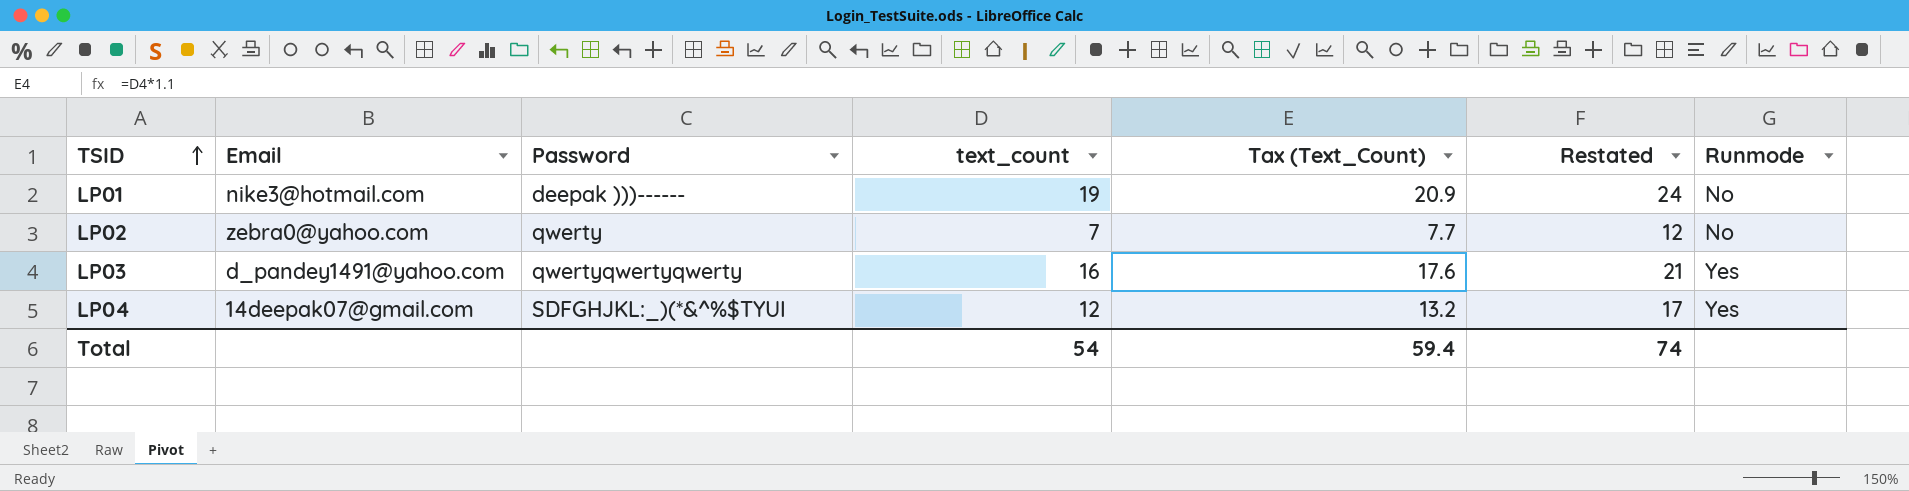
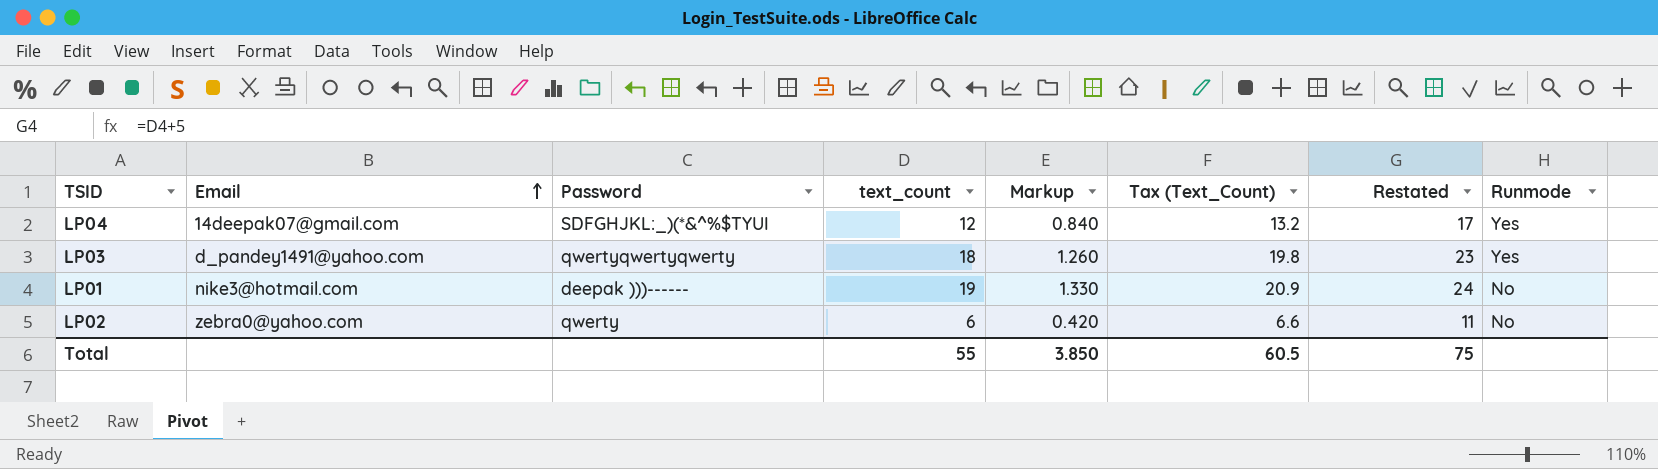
row order: TSID ascending -> Email ascending
column Markup | formula: none -> [text_count] * 0.07
LP03 | text_count: 16 -> 18
LP03 | Tax (Text_Count): 17.6 -> 19.8
LP03 | Restated: 21 -> 23
LP02 | text_count: 7 -> 6
LP02 | Tax (Text_Count): 7.7 -> 6.6
LP02 | Restated: 12 -> 11
Total | text_count: 54 -> 55
Total | Tax (Text_Count): 59.4 -> 60.5
Total | Restated: 74 -> 75

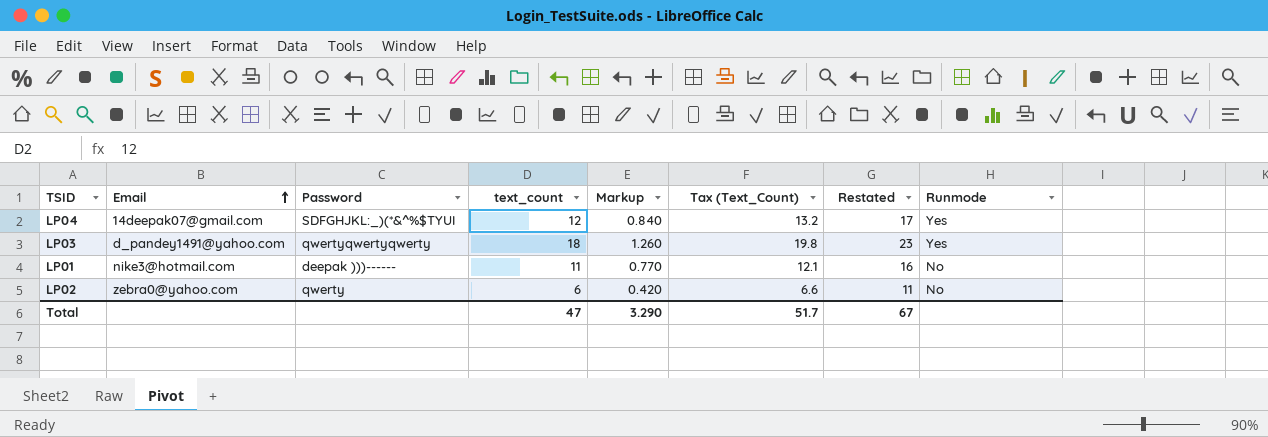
LP01 | text_count: 19 -> 11
LP01 | Markup: 1.330 -> 0.770
LP01 | Tax (Text_Count): 20.9 -> 12.1
LP01 | Restated: 24 -> 16
Total | text_count: 55 -> 47
Total | Markup: 3.850 -> 3.290
Total | Tax (Text_Count): 60.5 -> 51.7
Total | Restated: 75 -> 67

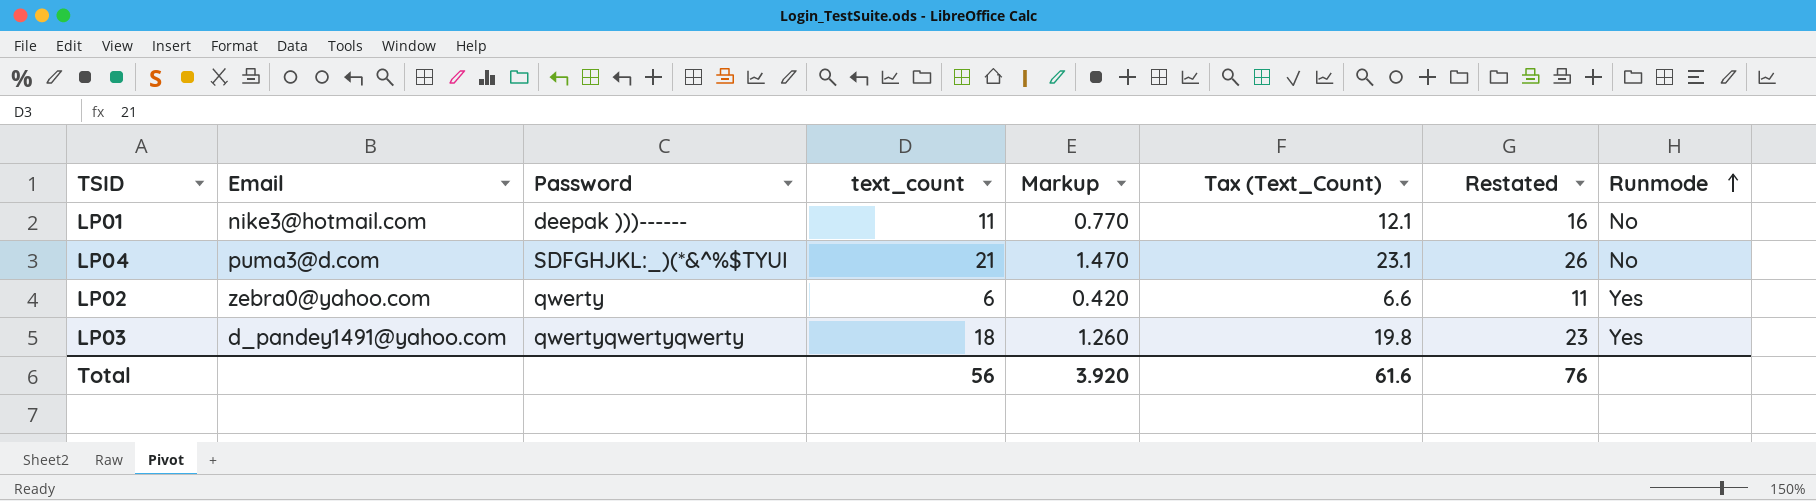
row order: Email ascending -> Runmode ascending
LP04 | Email: 14deepak07@gmail.com -> puma3@d.com
LP04 | text_count: 12 -> 21
LP04 | Markup: 0.840 -> 1.470
LP04 | Tax (Text_Count): 13.2 -> 23.1
LP04 | Restated: 17 -> 26
LP04 | Runmode: Yes -> No
LP02 | Runmode: No -> Yes
Total | text_count: 47 -> 56
Total | Markup: 3.290 -> 3.920
Total | Tax (Text_Count): 51.7 -> 61.6
Total | Restated: 67 -> 76

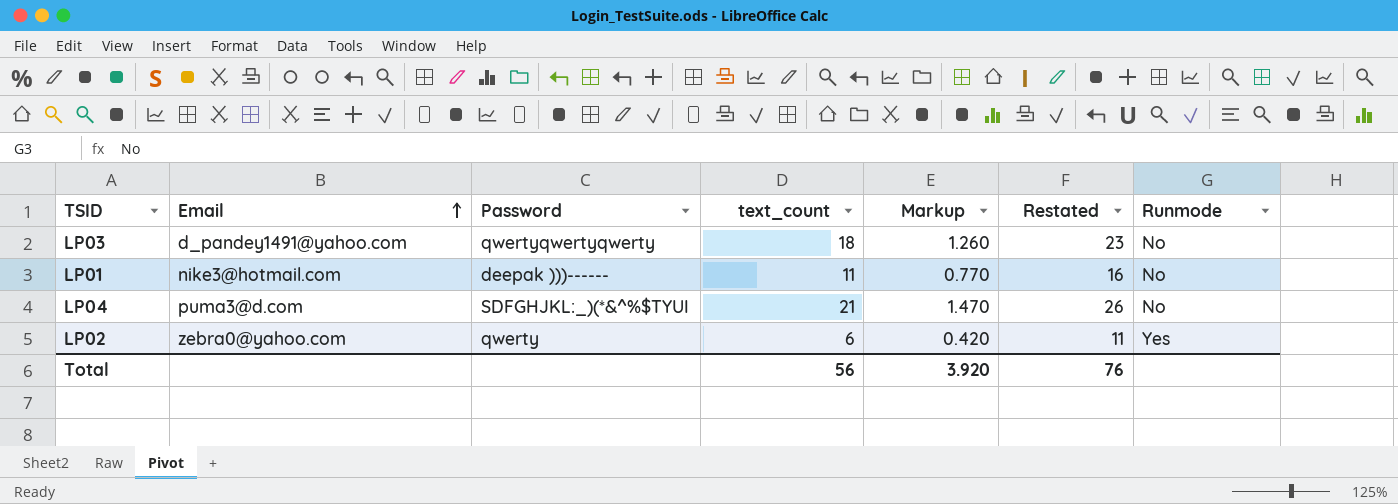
row order: Runmode ascending -> Email ascending
column Tax (Text_Count) | formula: [text_count] * 1.1 -> none
LP03 | Runmode: Yes -> No

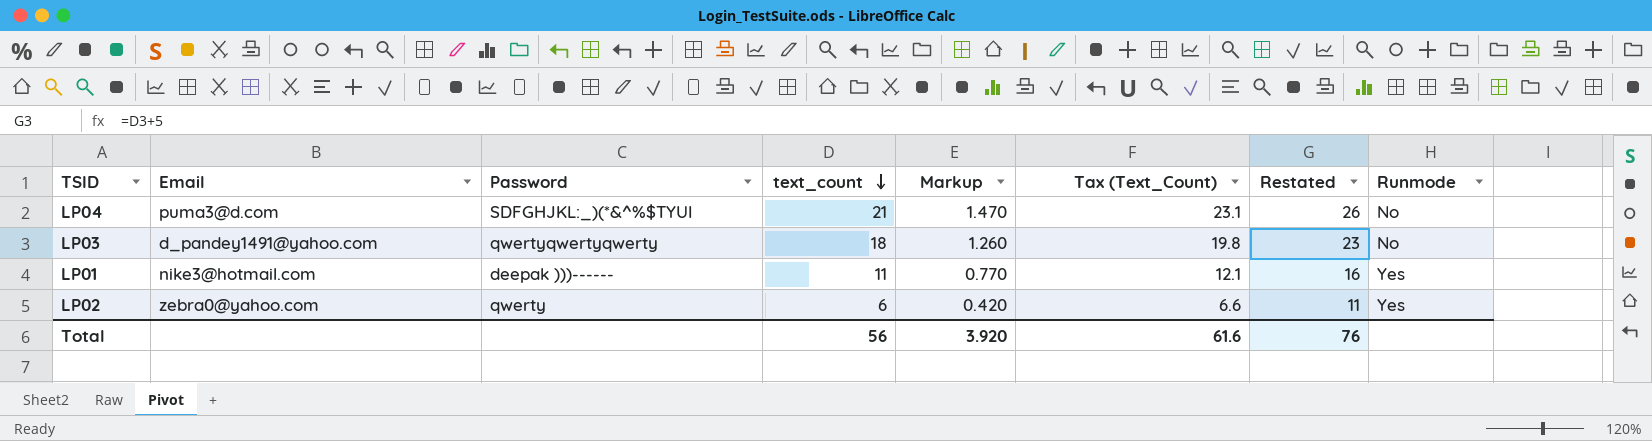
row order: Email ascending -> text_count descending
column Tax (Text_Count) | formula: none -> [text_count] * 1.1
LP01 | Runmode: No -> Yes

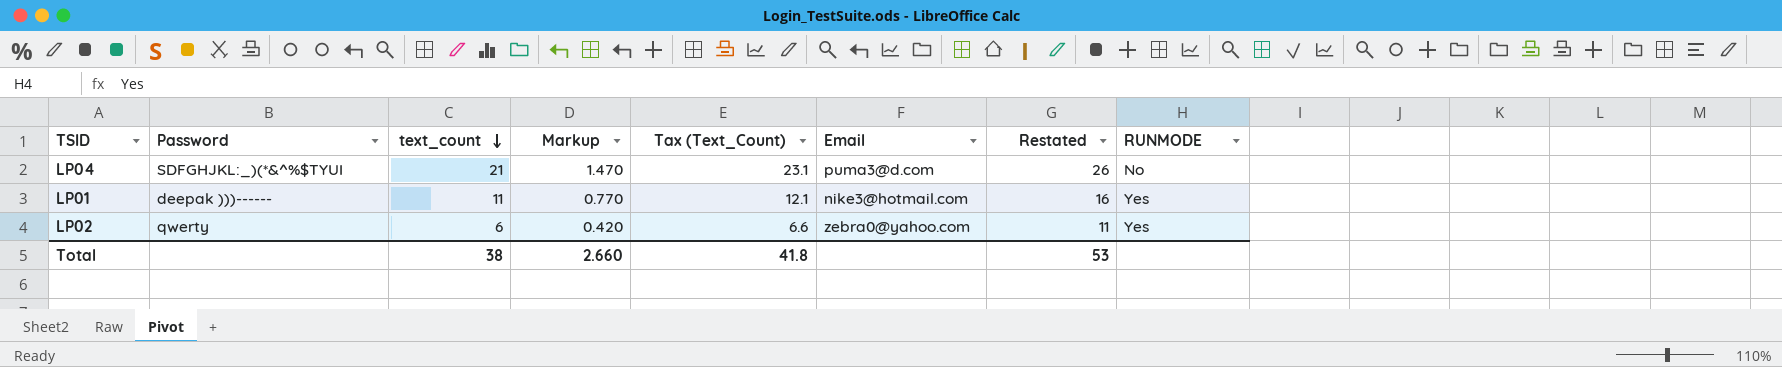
column Email | position: 2 -> 6
column name: Runmode -> RUNMODE
row LP03: d_pandey1491@yahoo.com | qwertyqwertyqwerty | 18 | 1.260 | 19.8 | 23 | No -> none
Total | text_count: 56 -> 38
Total | Markup: 3.920 -> 2.660
Total | Tax (Text_Count): 61.6 -> 41.8
Total | Restated: 76 -> 53

